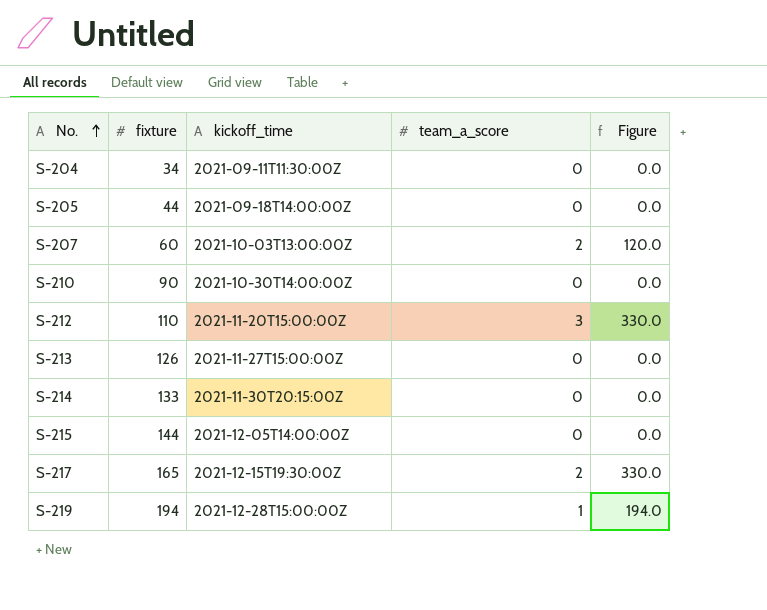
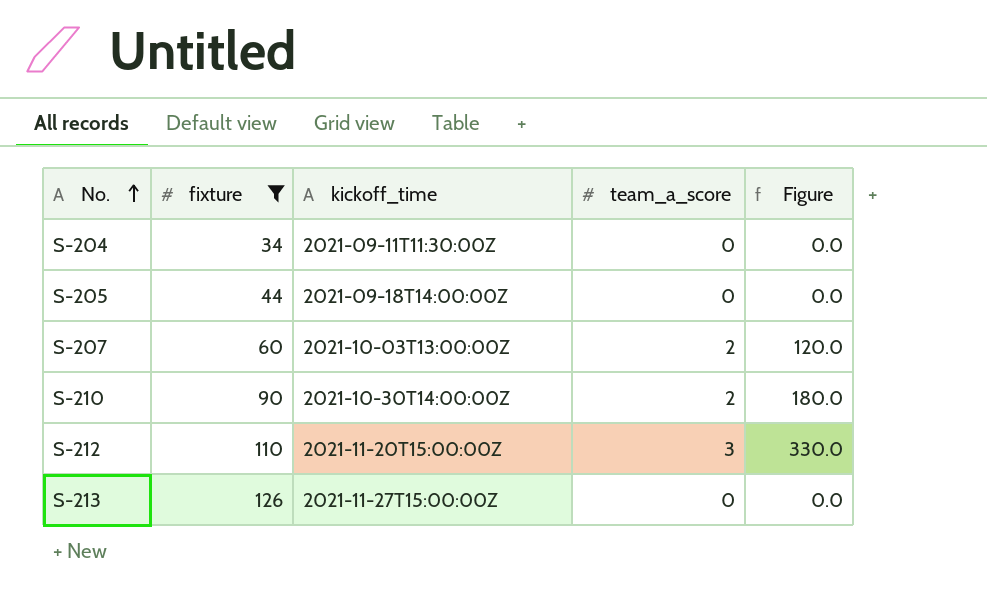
filter: none -> fixture <= 126
S-210 | team_a_score: 0 -> 2
S-210 | Figure: 0.0 -> 180.0

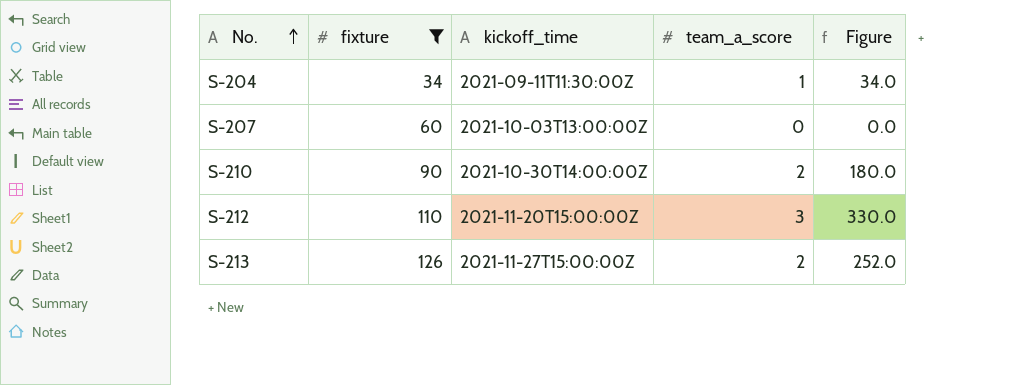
row S-205: 44 | 2021-09-18T14:00:00Z | 0 | 0.0 -> none
S-204 | team_a_score: 0 -> 1
S-204 | Figure: 0.0 -> 34.0
S-207 | team_a_score: 2 -> 0
S-207 | Figure: 120.0 -> 0.0
S-213 | team_a_score: 0 -> 2
S-213 | Figure: 0.0 -> 252.0

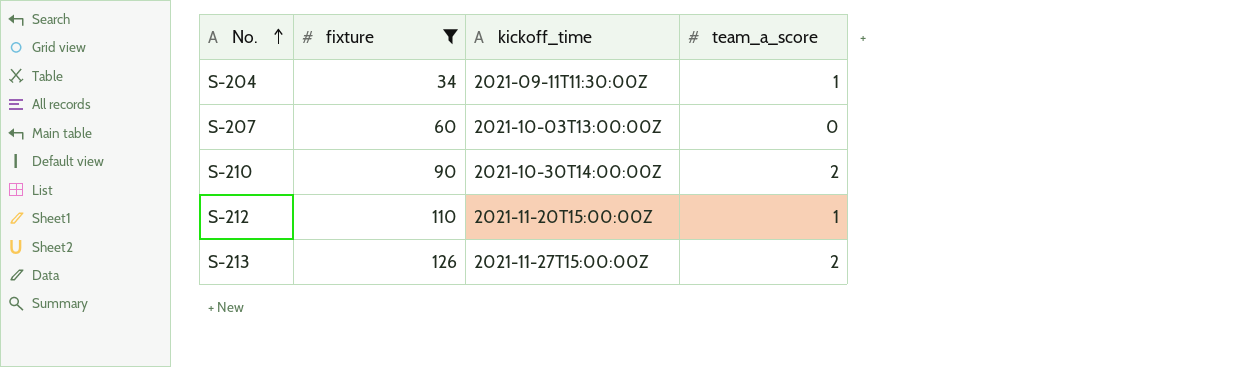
column Figure | formula: [fixture] * [team_a_score] -> none
S-212 | team_a_score: 3 -> 1

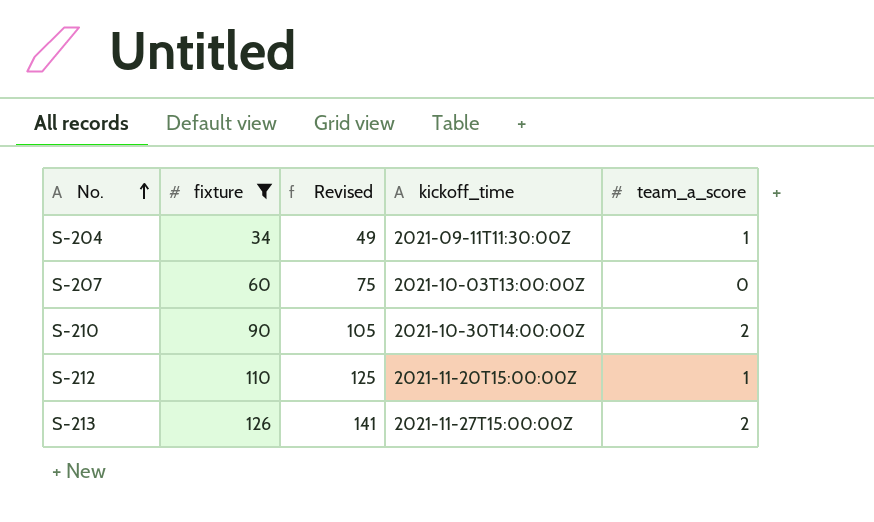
column Revised | formula: none -> [fixture] + 15

